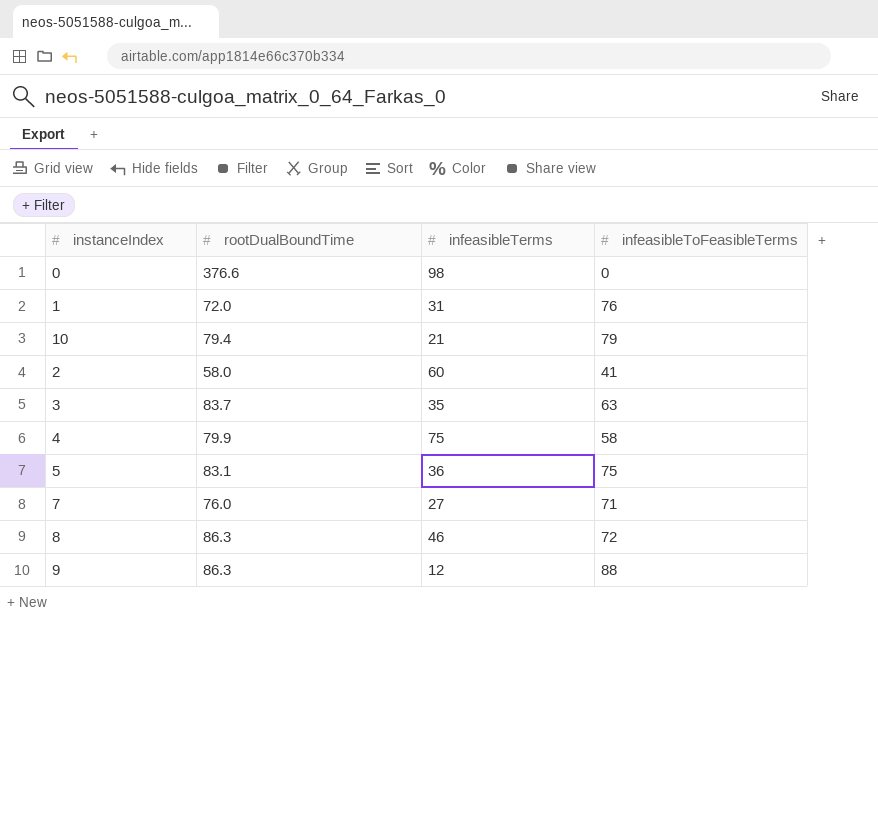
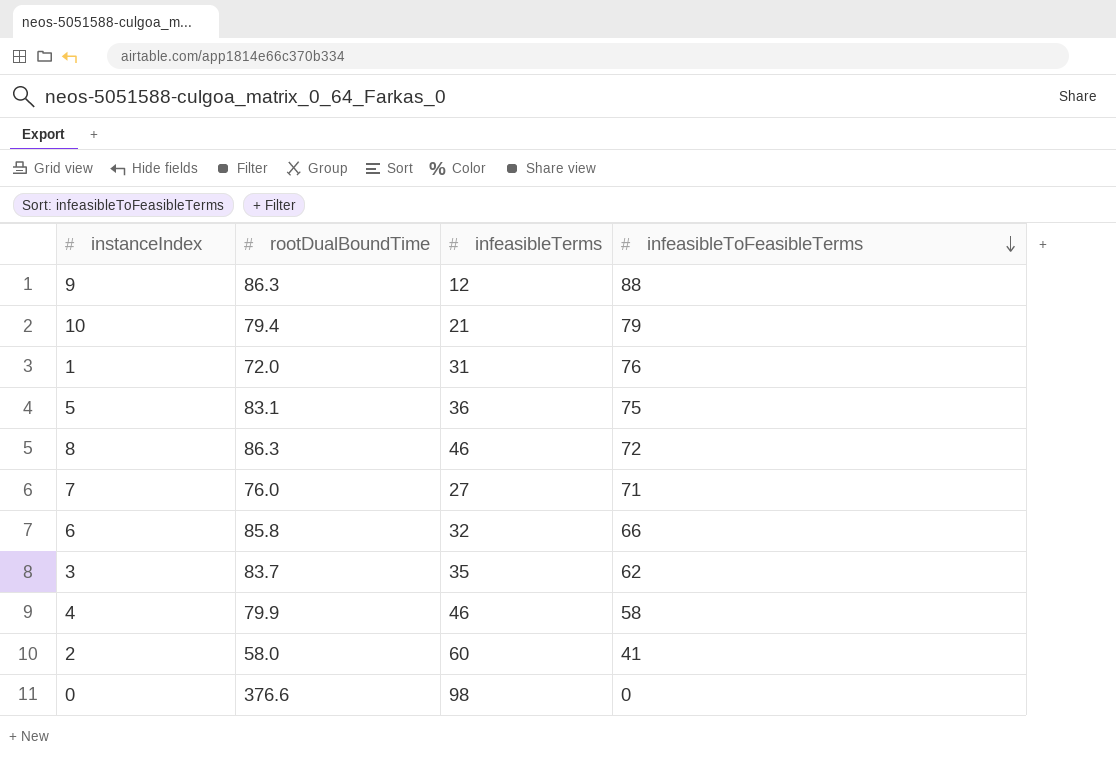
row order: none -> infeasibleToFeasibleTerms descending
row 6: none -> 85.8 | 32 | 66
3 | infeasibleToFeasibleTerms: 63 -> 62
4 | infeasibleTerms: 75 -> 46

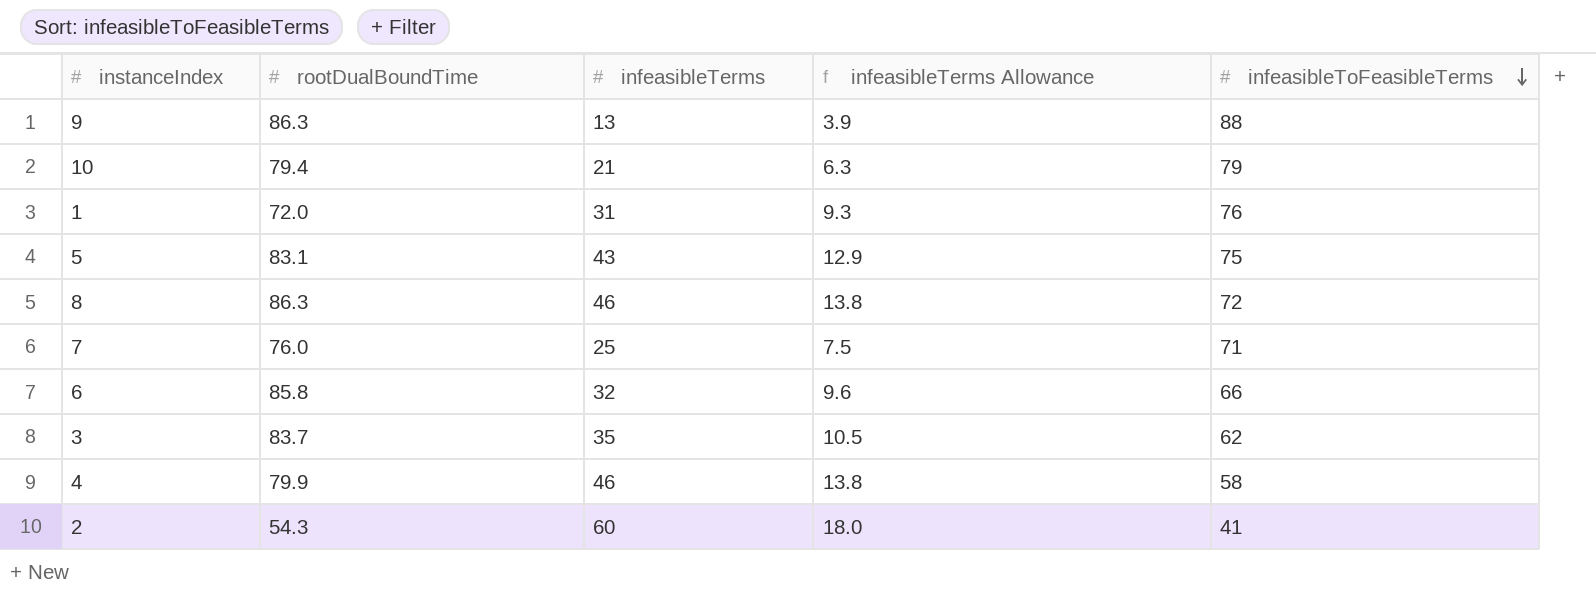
column infeasibleTerms Allowance | formula: none -> [infeasibleTerms] * 0.3
row 0: 376.6 | 98 | 0 -> none
9 | infeasibleTerms: 12 -> 13
5 | infeasibleTerms: 36 -> 43
7 | infeasibleTerms: 27 -> 25
2 | rootDualBoundTime: 58.0 -> 54.3

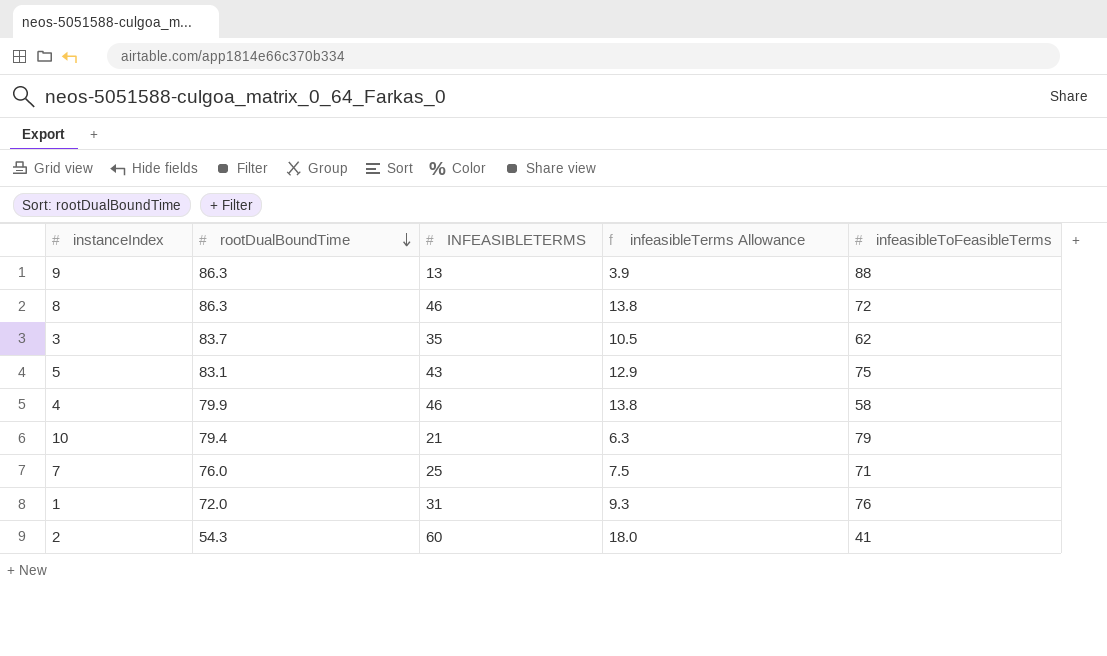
row order: infeasibleToFeasibleTerms descending -> rootDualBoundTime descending
column name: infeasibleTerms -> INFEASIBLETERMS
row 6: 85.8 | 32 | 9.6 | 66 -> none

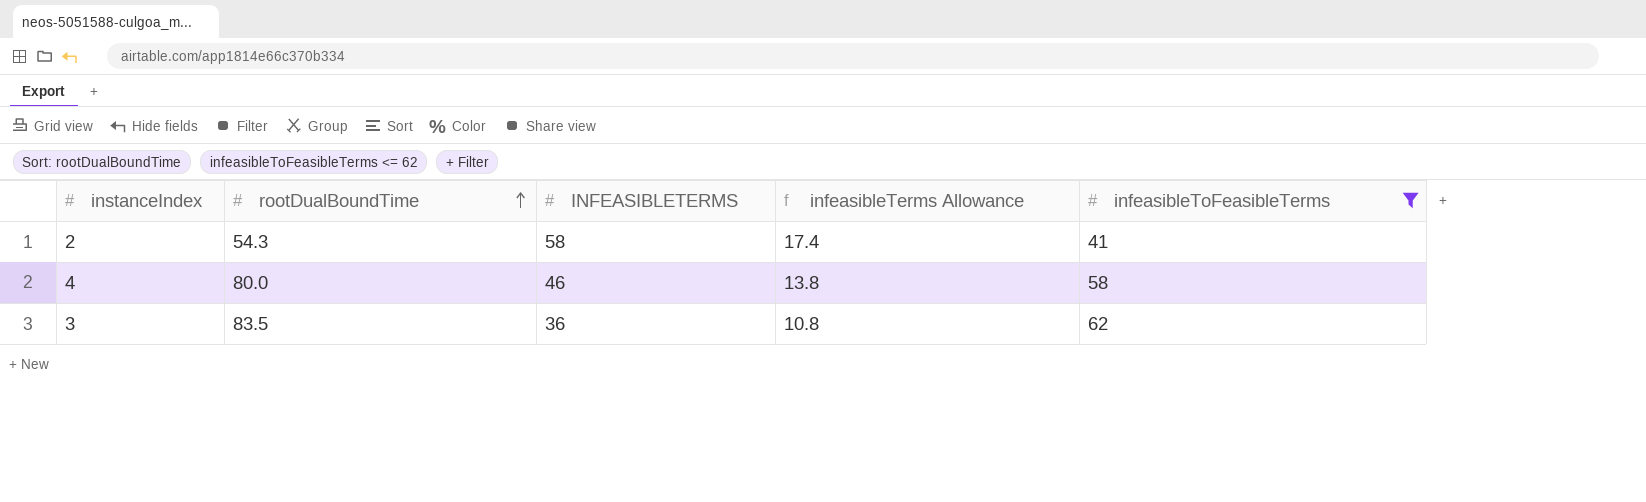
filter: none -> infeasibleToFeasibleTerms <= 62
row order: rootDualBoundTime descending -> rootDualBoundTime ascending
2 | INFEASIBLETERMS: 60 -> 58
2 | infeasibleTerms Allowance: 18.0 -> 17.4
4 | rootDualBoundTime: 79.9 -> 80.0
3 | rootDualBoundTime: 83.7 -> 83.5
3 | INFEASIBLETERMS: 35 -> 36
3 | infeasibleTerms Allowance: 10.5 -> 10.8

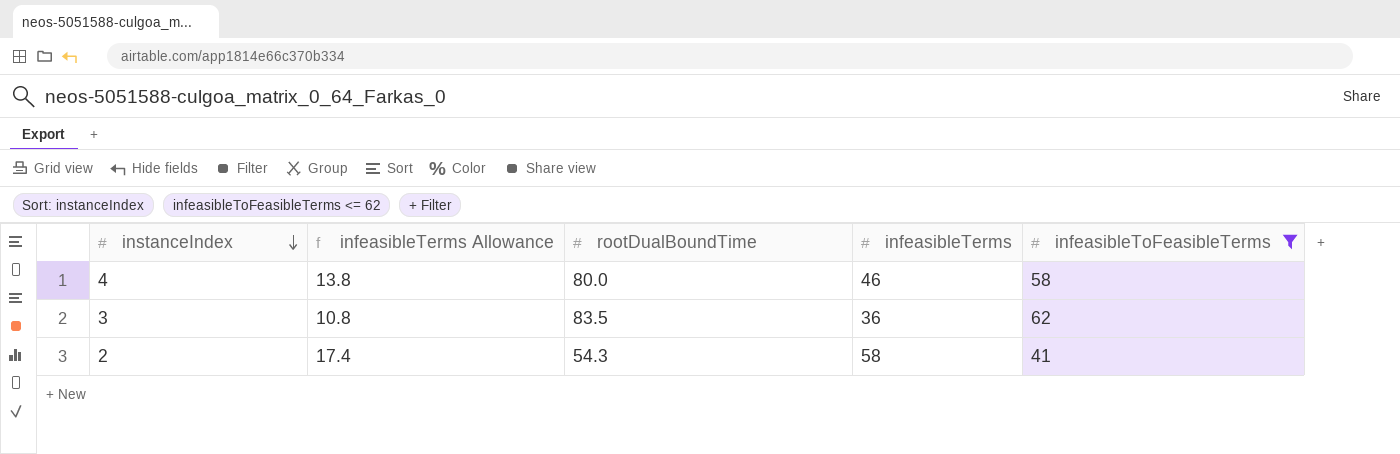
row order: rootDualBoundTime ascending -> instanceIndex descending
column infeasibleTerms Allowance | position: 4 -> 2
column name: INFEASIBLETERMS -> infeasibleTerms

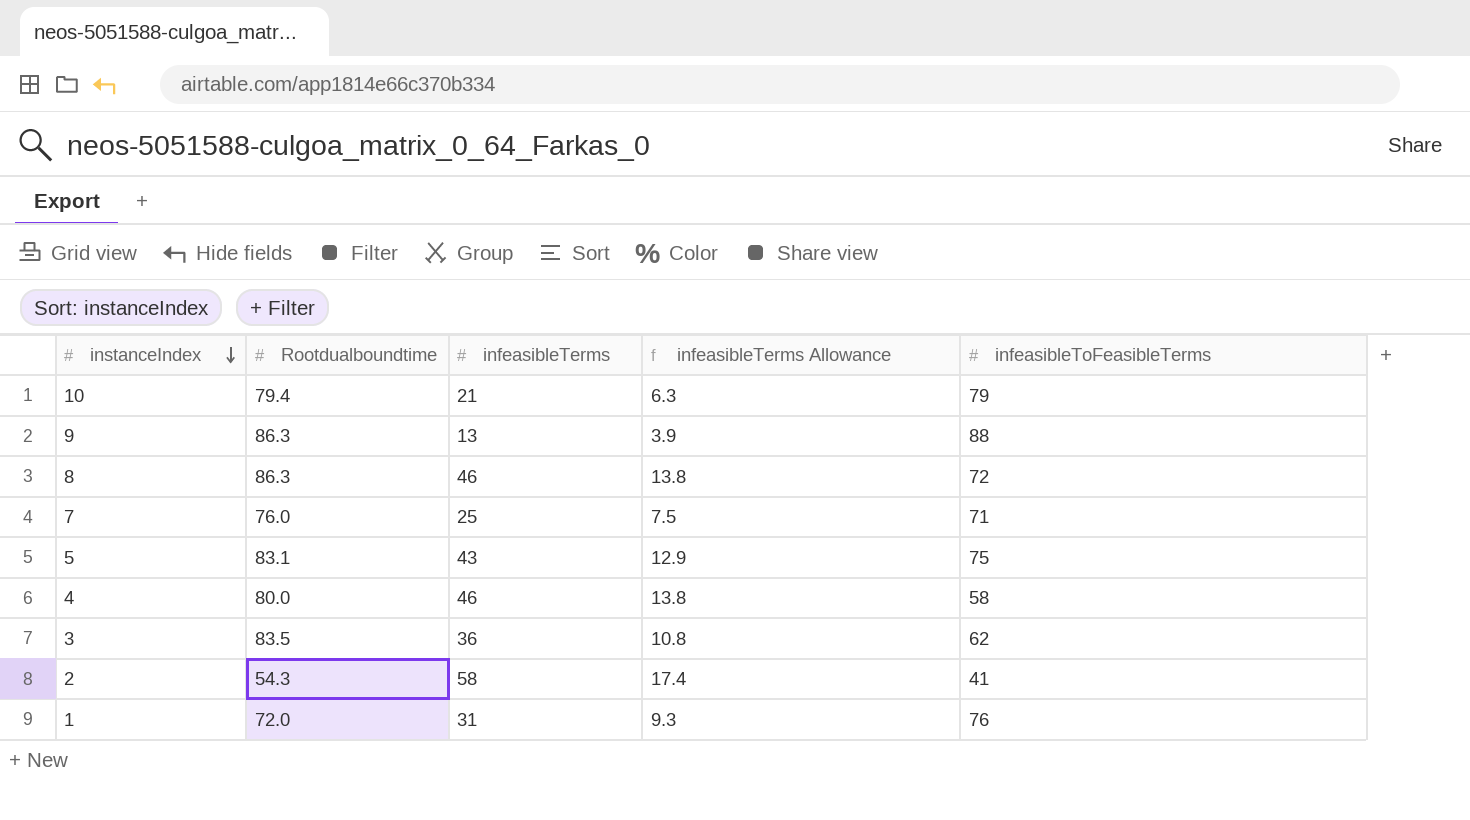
filter: infeasibleToFeasibleTerms <= 62 -> none
column name: rootDualBoundTime -> Rootdualboundtime
column infeasibleTerms Allowance | position: 2 -> 4

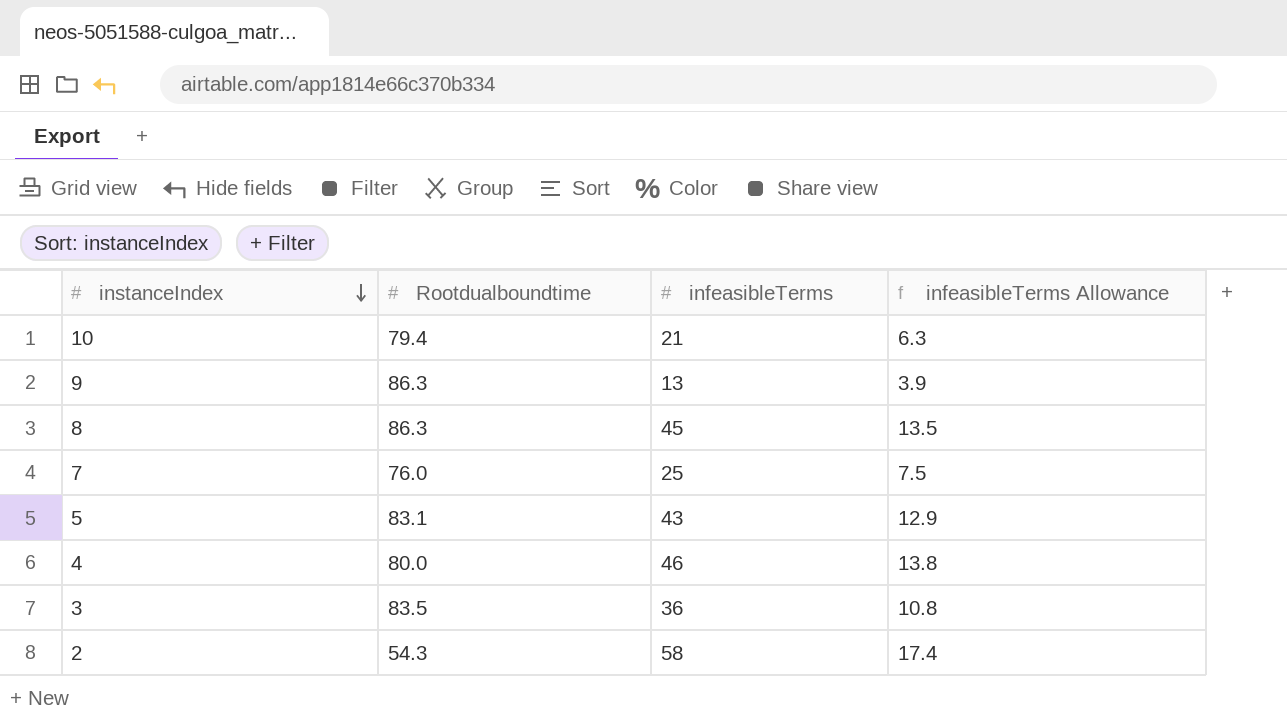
column infeasibleToFeasibleTerms | position: 5 -> none
row 1: 72.0 | 31 | 9.3 | 76 -> none
8 | infeasibleTerms: 46 -> 45
8 | infeasibleTerms Allowance: 13.8 -> 13.5

